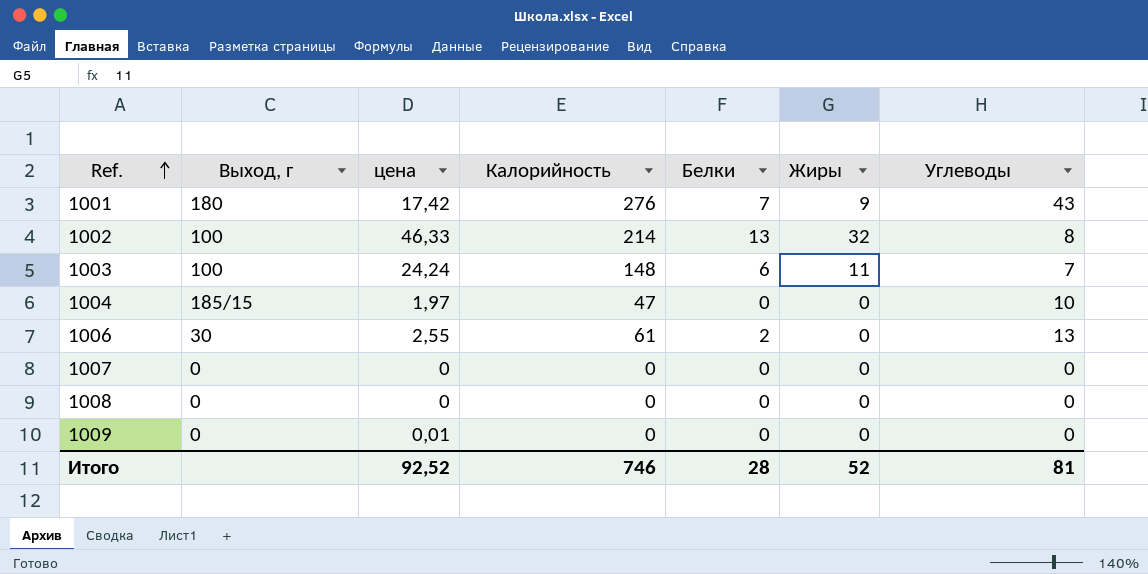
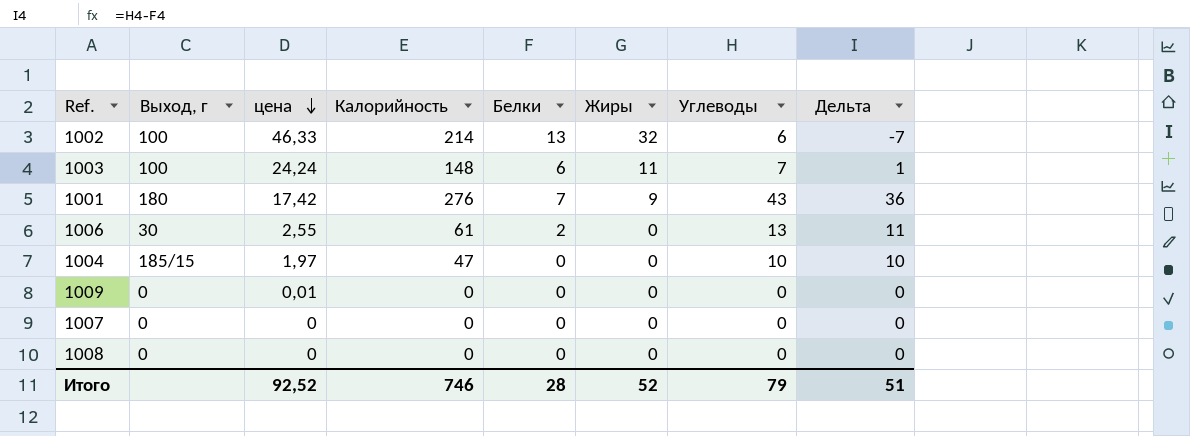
row order: Ref. ascending -> цена descending
column Дельта | formula: none -> [Углеводы] - [Белки]
1002 | Углеводы: 8 -> 6
Итого | Углеводы: 81 -> 79

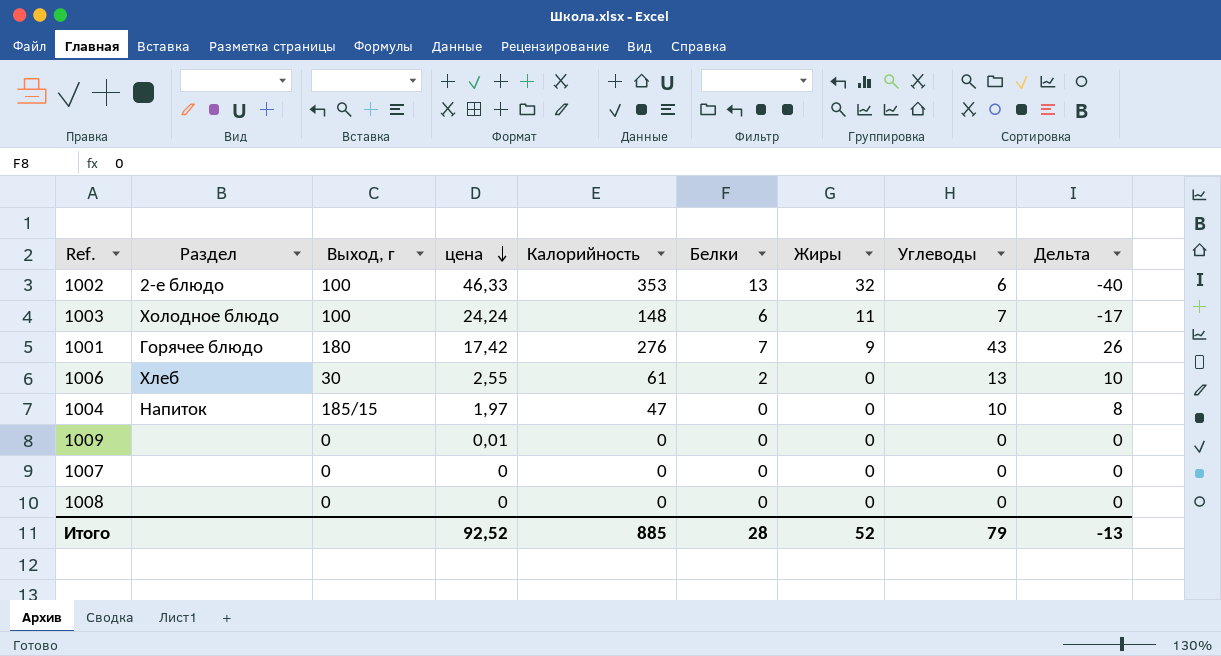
column Раздел | position: none -> 2
column Дельта | formula: [Углеводы] - [Белки] -> [Углеводы] - [цена]
1002 | Калорийность: 214 -> 353
Итого | Калорийность: 746 -> 885
Итого | Дельта: 51 -> -13

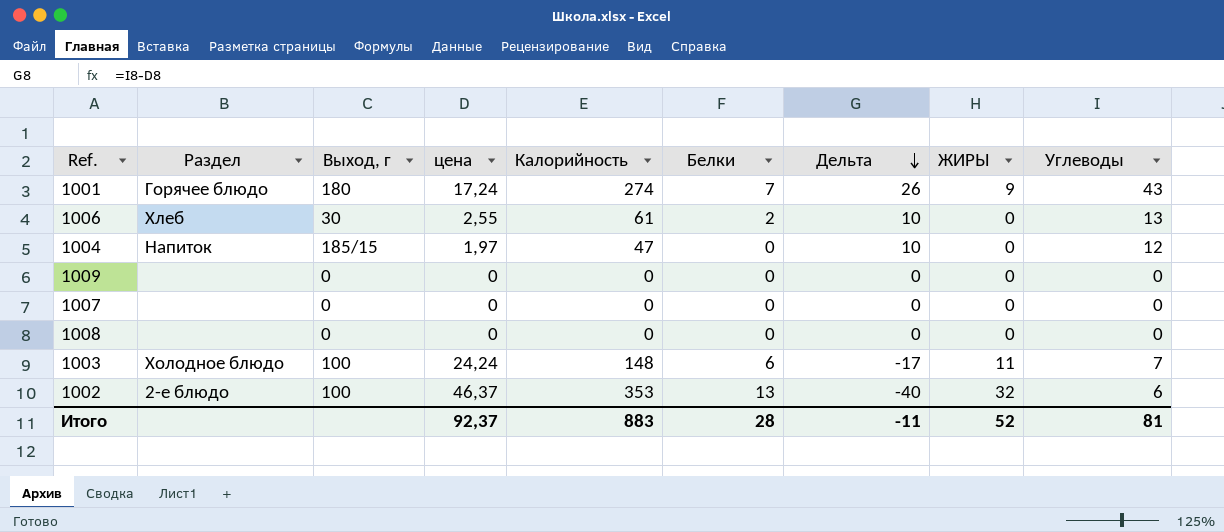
row order: цена descending -> Дельта descending
column Дельта | position: 9 -> 7
column name: Жиры -> ЖИРЫ
1001 | цена: 17,42 -> 17,24
1001 | Калорийность: 276 -> 274
1004 | Дельта: 8 -> 10
1004 | Углеводы: 10 -> 12
1009 | цена: 0,01 -> 0
1002 | цена: 46,33 -> 46,37
Итого | цена: 92,52 -> 92,37
Итого | Калорийность: 885 -> 883
Итого | Дельта: -13 -> -11
Итого | Углеводы: 79 -> 81

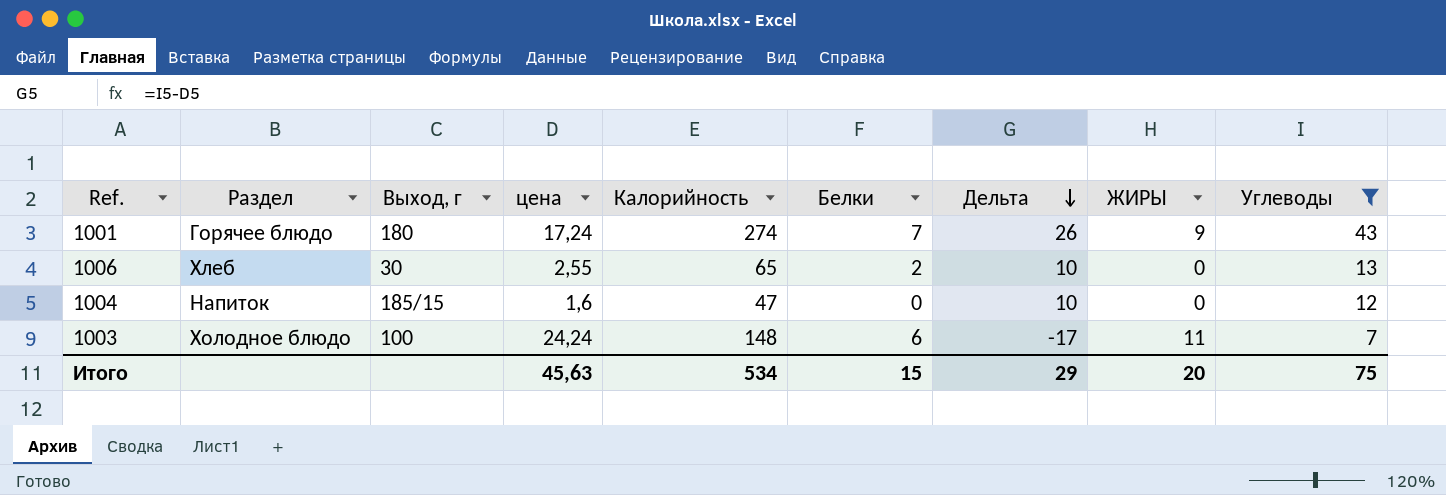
filter: none -> Углеводы >= 7
1006 | Калорийность: 61 -> 65
1004 | цена: 1,97 -> 1,6
Итого | цена: 92,37 -> 45,63
Итого | Калорийность: 883 -> 534
Итого | Белки: 28 -> 15
Итого | Дельта: -11 -> 29
Итого | ЖИРЫ: 52 -> 20
Итого | Углеводы: 81 -> 75

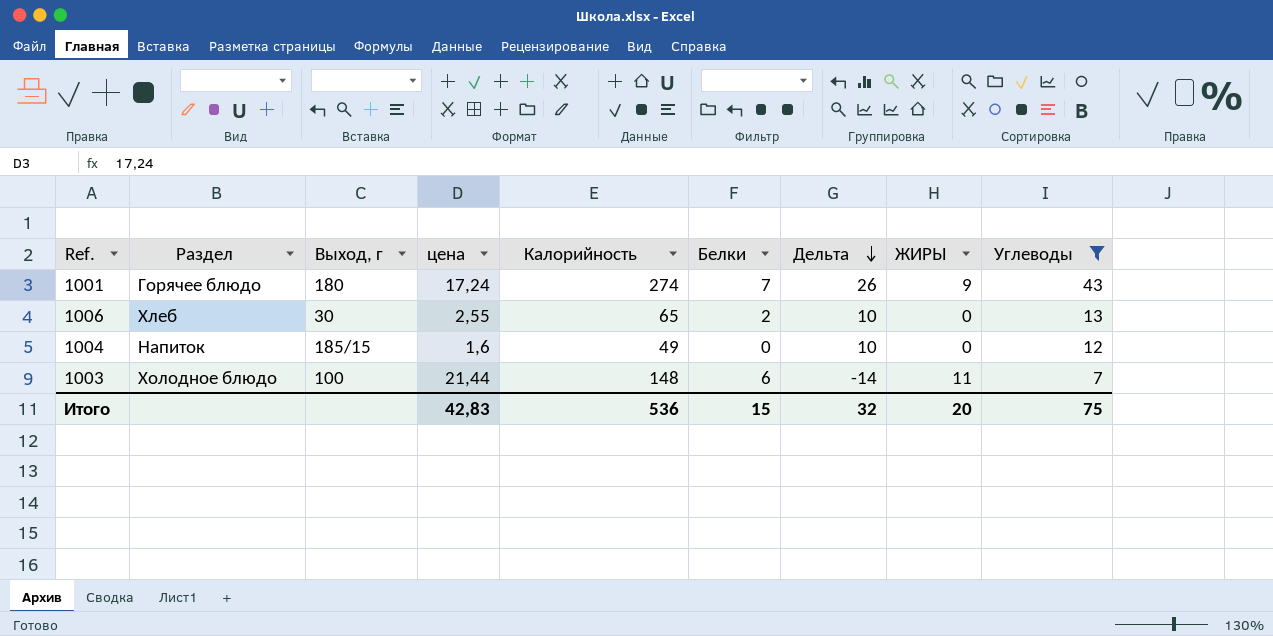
1004 | Калорийность: 47 -> 49
1003 | цена: 24,24 -> 21,44
1003 | Дельта: -17 -> -14
Итого | цена: 45,63 -> 42,83
Итого | Калорийность: 534 -> 536
Итого | Дельта: 29 -> 32

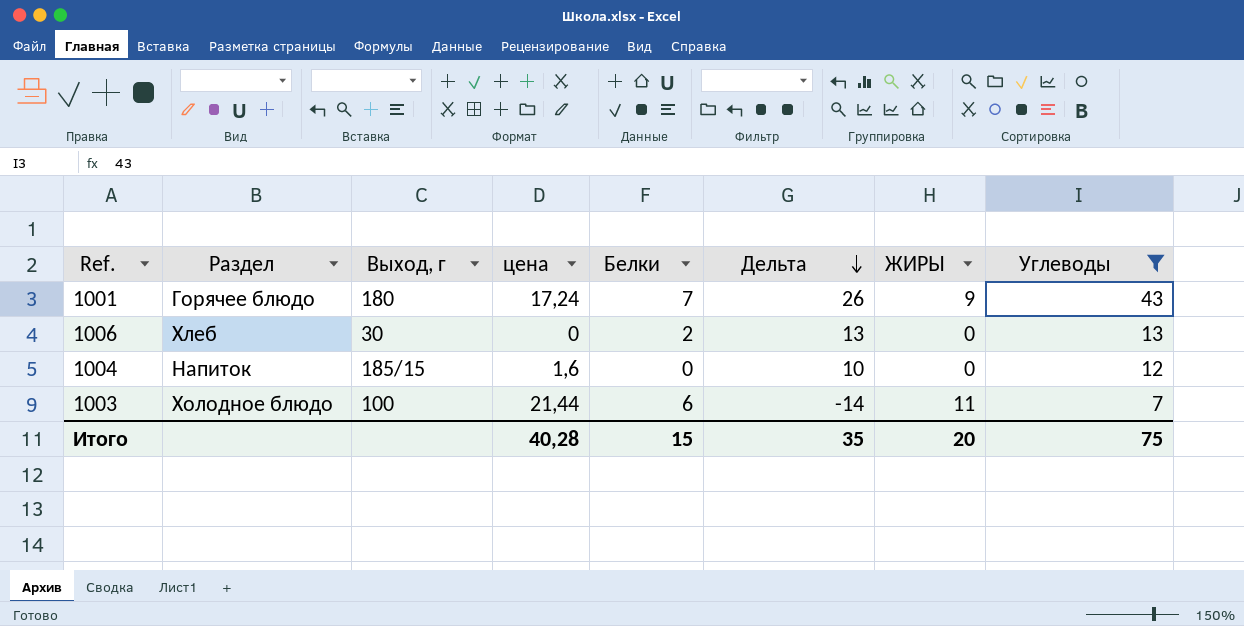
column Калорийность | position: 5 -> none
1006 | цена: 2,55 -> 0
1006 | Дельта: 10 -> 13
Итого | цена: 42,83 -> 40,28
Итого | Дельта: 32 -> 35

